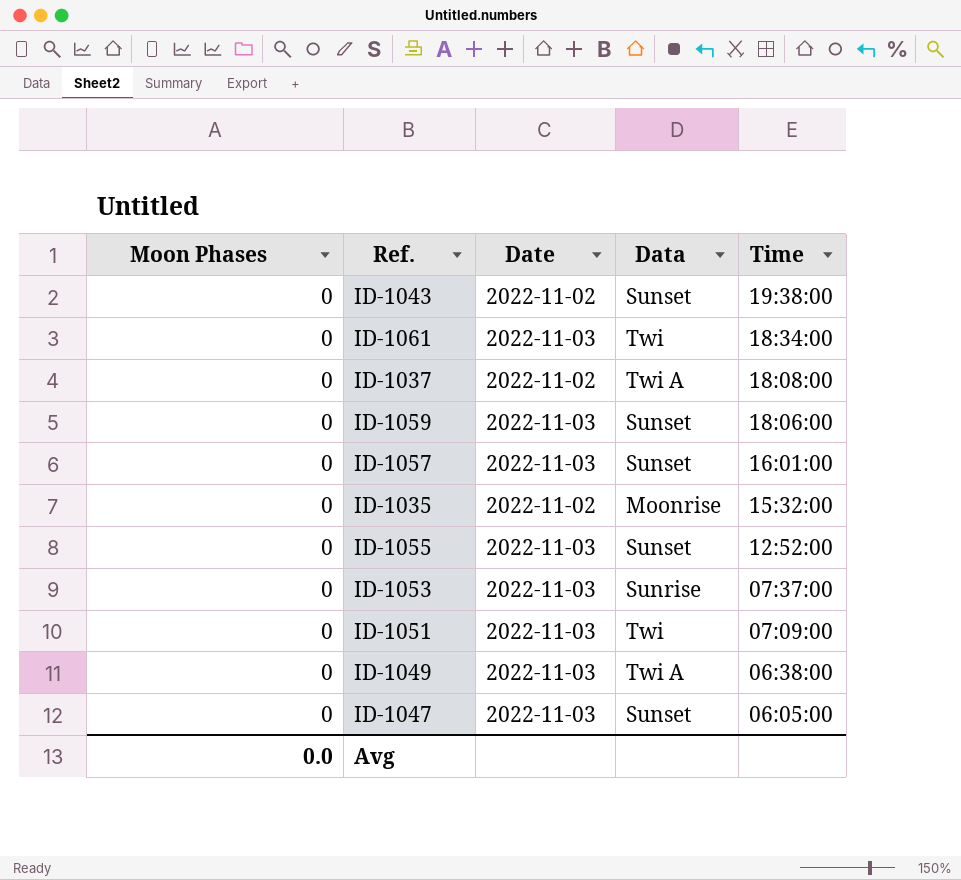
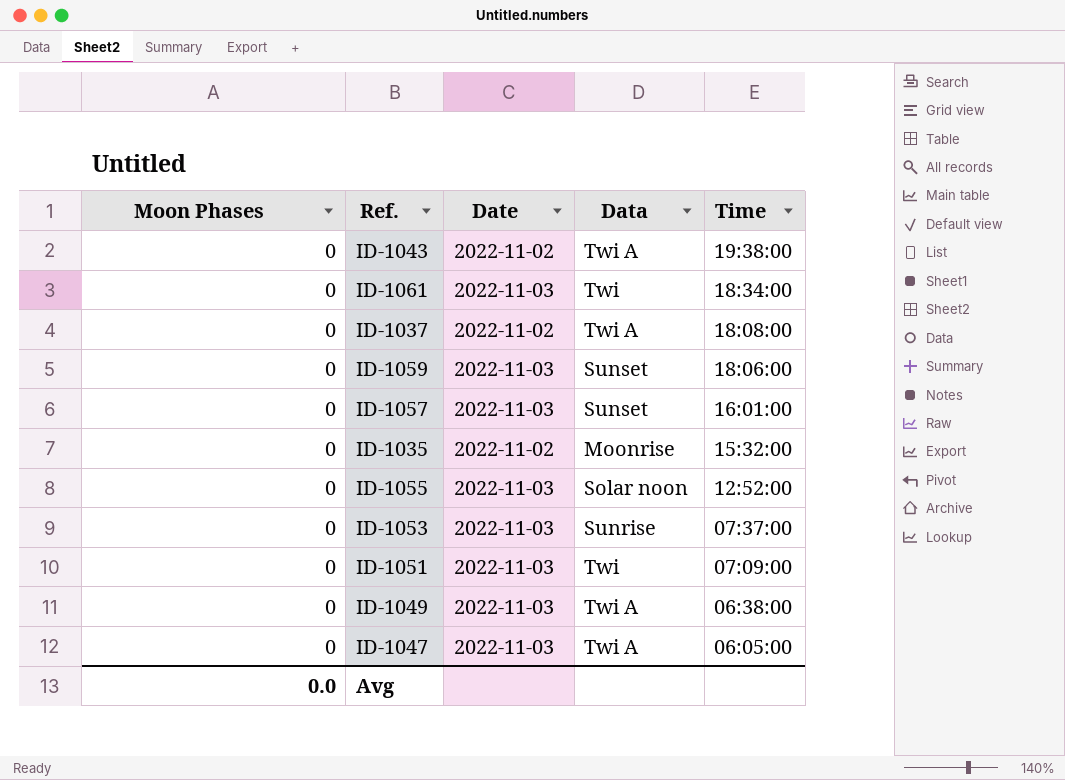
ID-1043 | Data: Sunset -> Twi A
ID-1055 | Data: Sunset -> Solar noon
ID-1047 | Data: Sunset -> Twi A

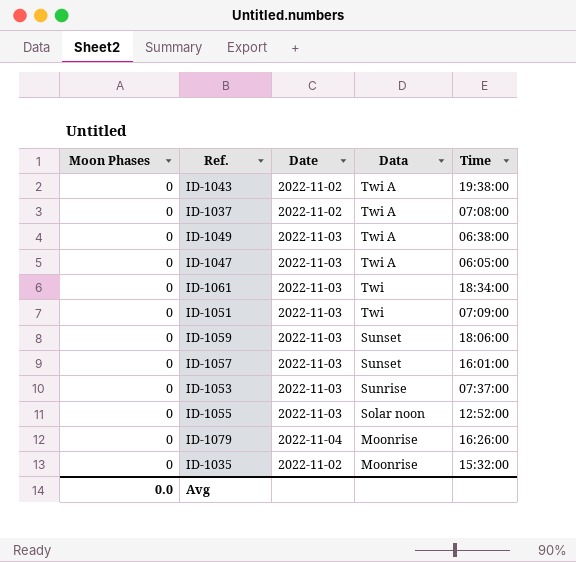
row order: Time descending -> Data descending
ID-1037 | Time: 18:08:00 -> 07:08:00
row ID-1079: none -> 0 | 2022-11-04 | Moonrise | 16:26:00

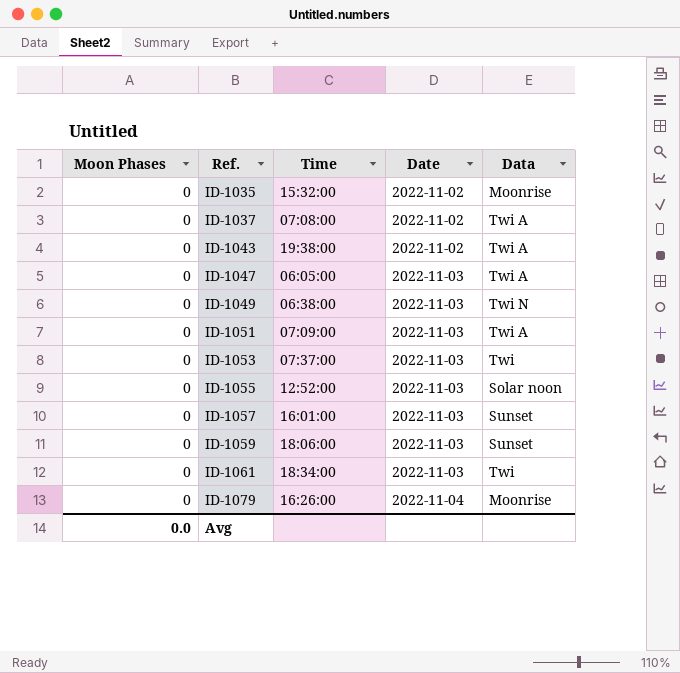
row order: Data descending -> Ref. ascending
column Time | position: 5 -> 3
ID-1049 | Data: Twi A -> Twi N
ID-1051 | Data: Twi -> Twi A
ID-1053 | Data: Sunrise -> Twi

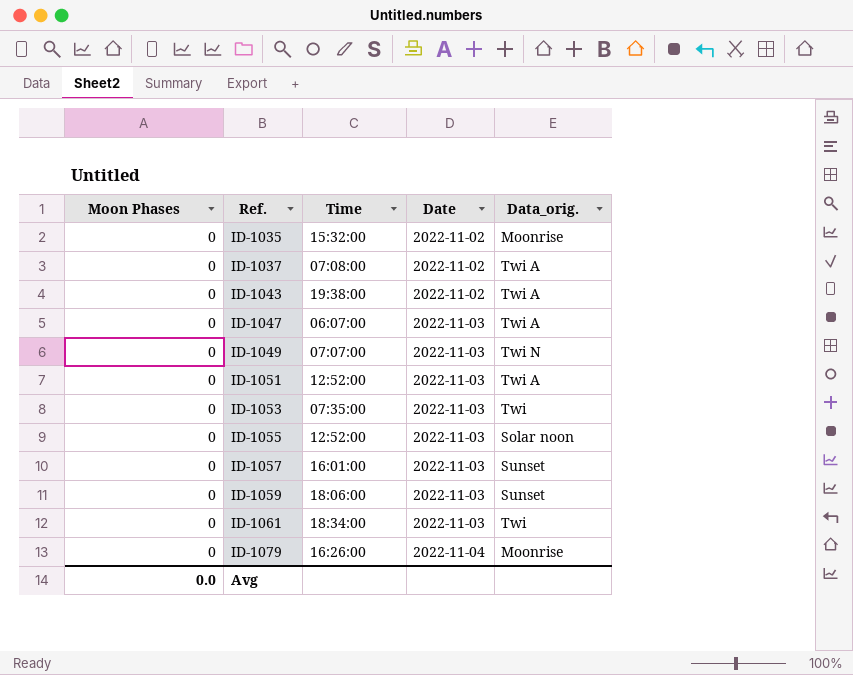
column name: Data -> Data_orig.
ID-1047 | Time: 06:05:00 -> 06:07:00
ID-1049 | Time: 06:38:00 -> 07:07:00
ID-1051 | Time: 07:09:00 -> 12:52:00
ID-1053 | Time: 07:37:00 -> 07:35:00

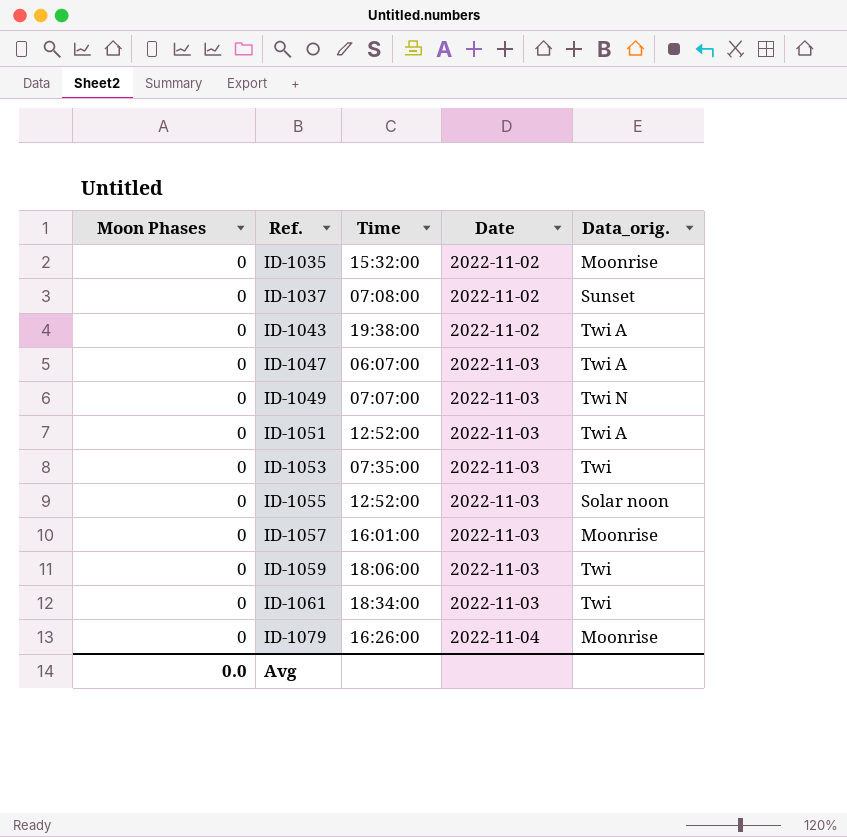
ID-1037 | Data_orig.: Twi A -> Sunset
ID-1057 | Data_orig.: Sunset -> Moonrise
ID-1059 | Data_orig.: Sunset -> Twi

